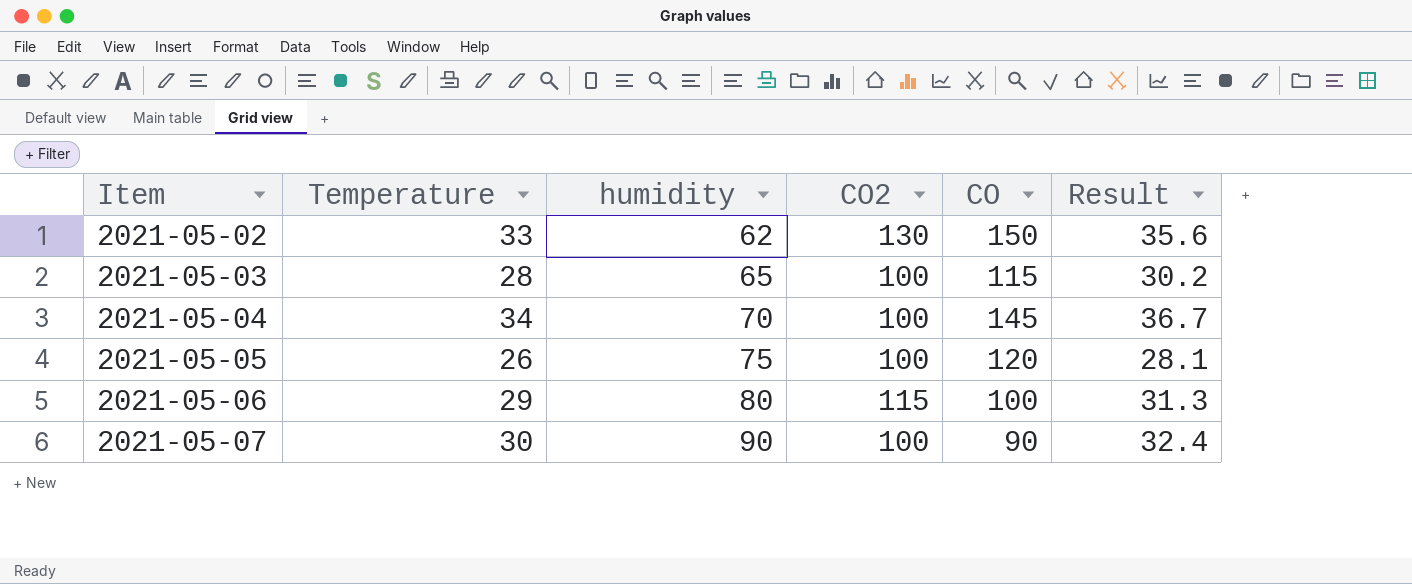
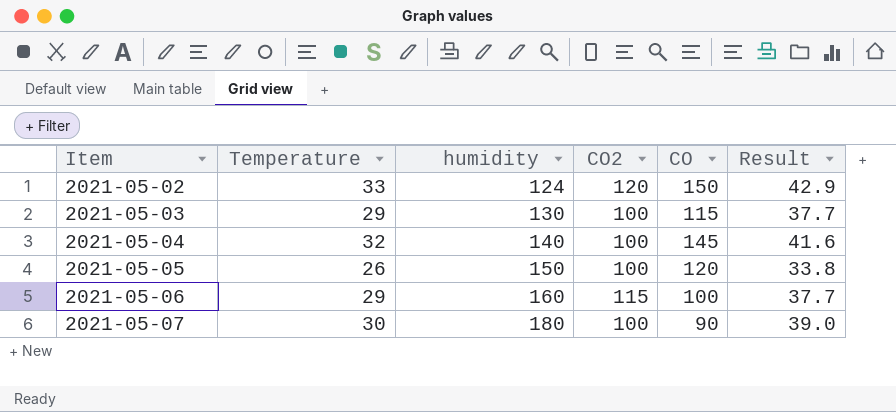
column Result | formula: [Temperature] * 1.08 -> [Temperature] * 1.3
2021-05-02 | humidity: 62 -> 124
2021-05-02 | CO2: 130 -> 120
2021-05-03 | Temperature: 28 -> 29
2021-05-03 | humidity: 65 -> 130
2021-05-04 | Temperature: 34 -> 32
2021-05-04 | humidity: 70 -> 140
2021-05-05 | humidity: 75 -> 150
2021-05-06 | humidity: 80 -> 160
2021-05-07 | humidity: 90 -> 180

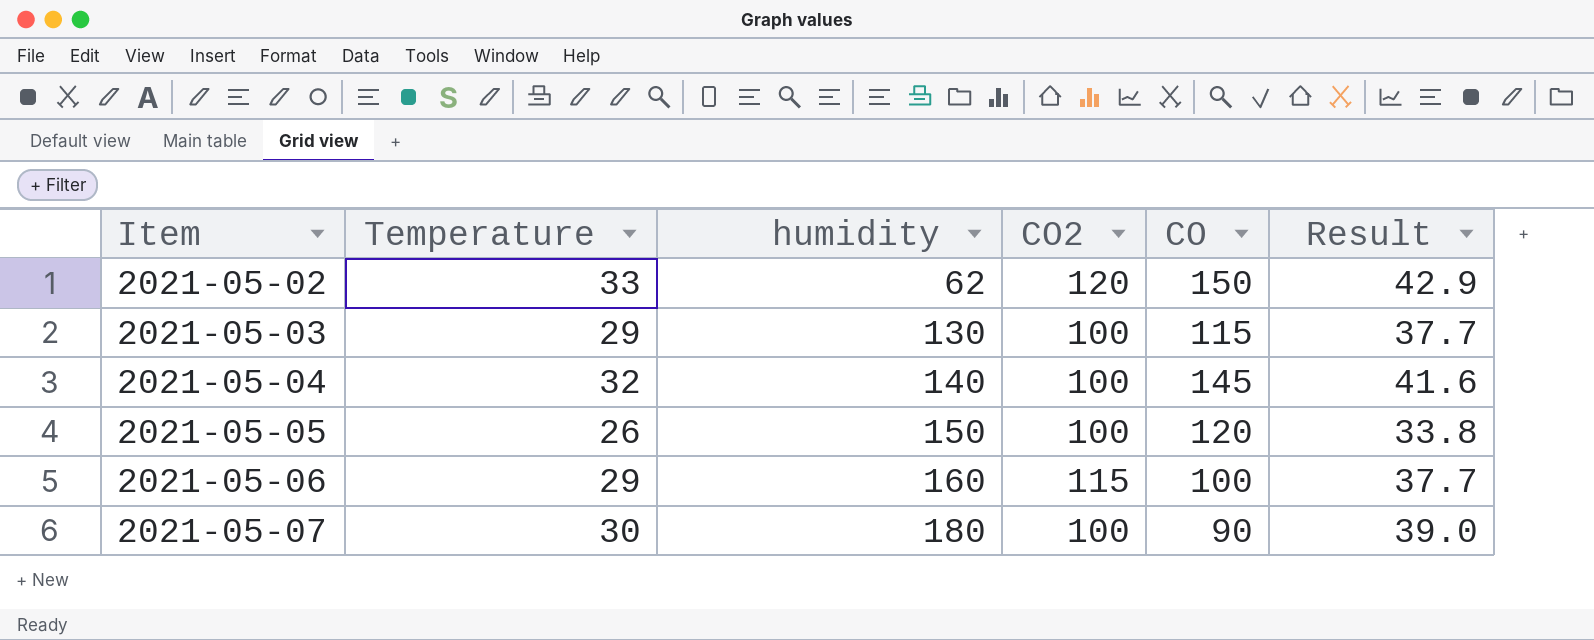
2021-05-02 | humidity: 124 -> 62

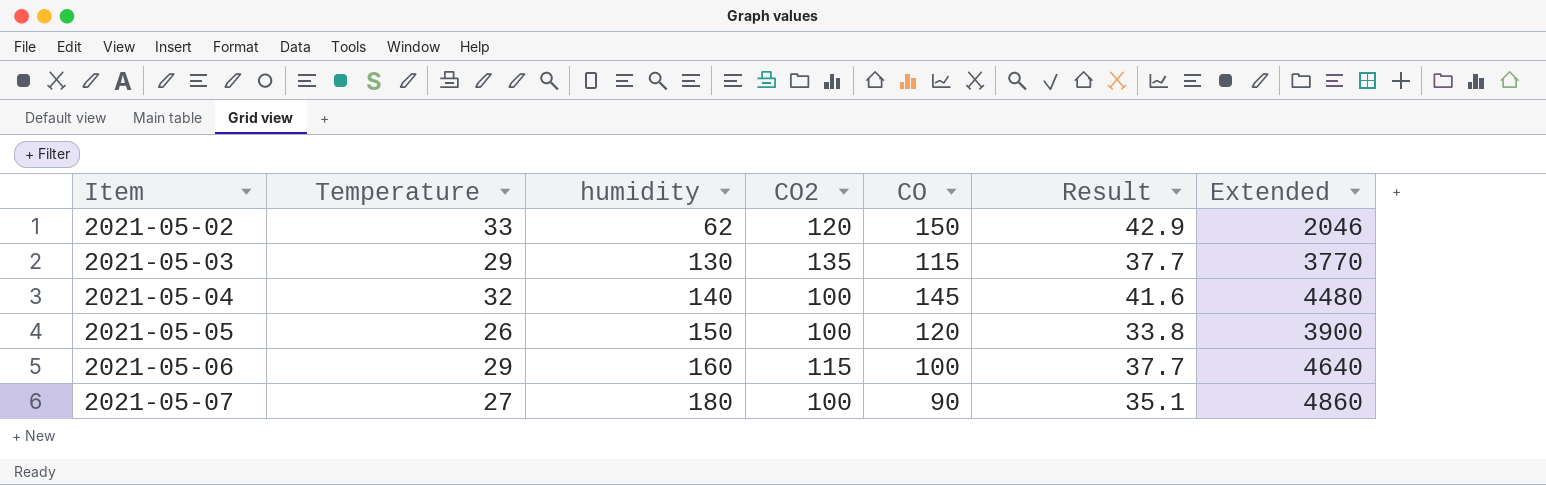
column Extended | formula: none -> [Temperature] * [humidity]
2021-05-03 | CO2: 100 -> 135
2021-05-07 | Temperature: 30 -> 27
2021-05-07 | Result: 39.0 -> 35.1

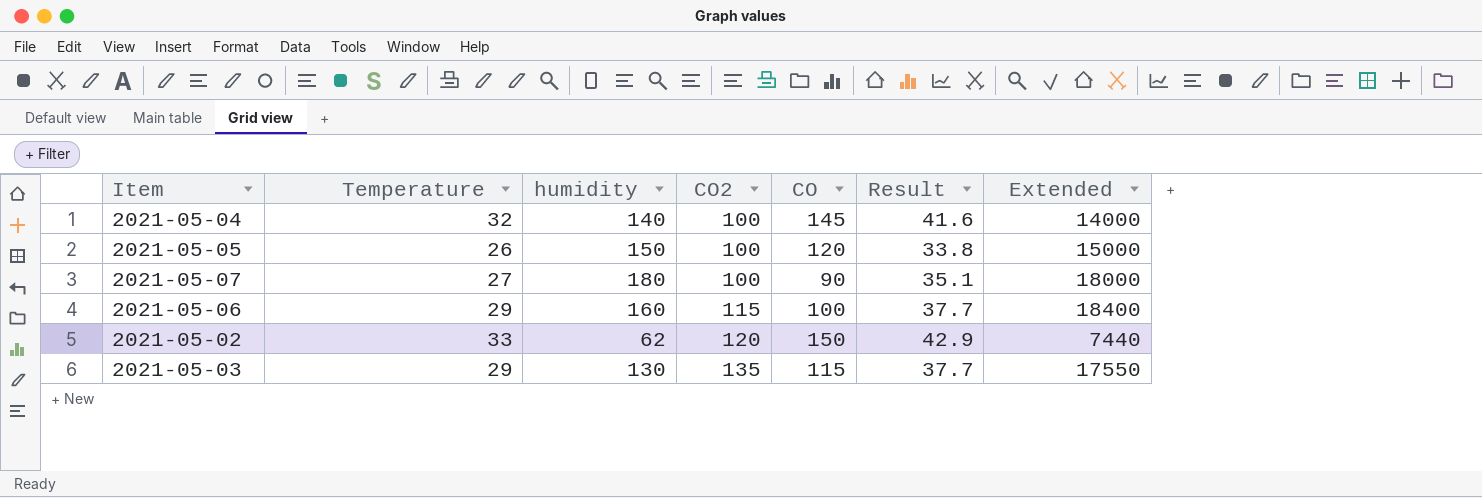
row order: Item ascending -> CO2 ascending
column Extended | formula: [Temperature] * [humidity] -> [humidity] * [CO2]

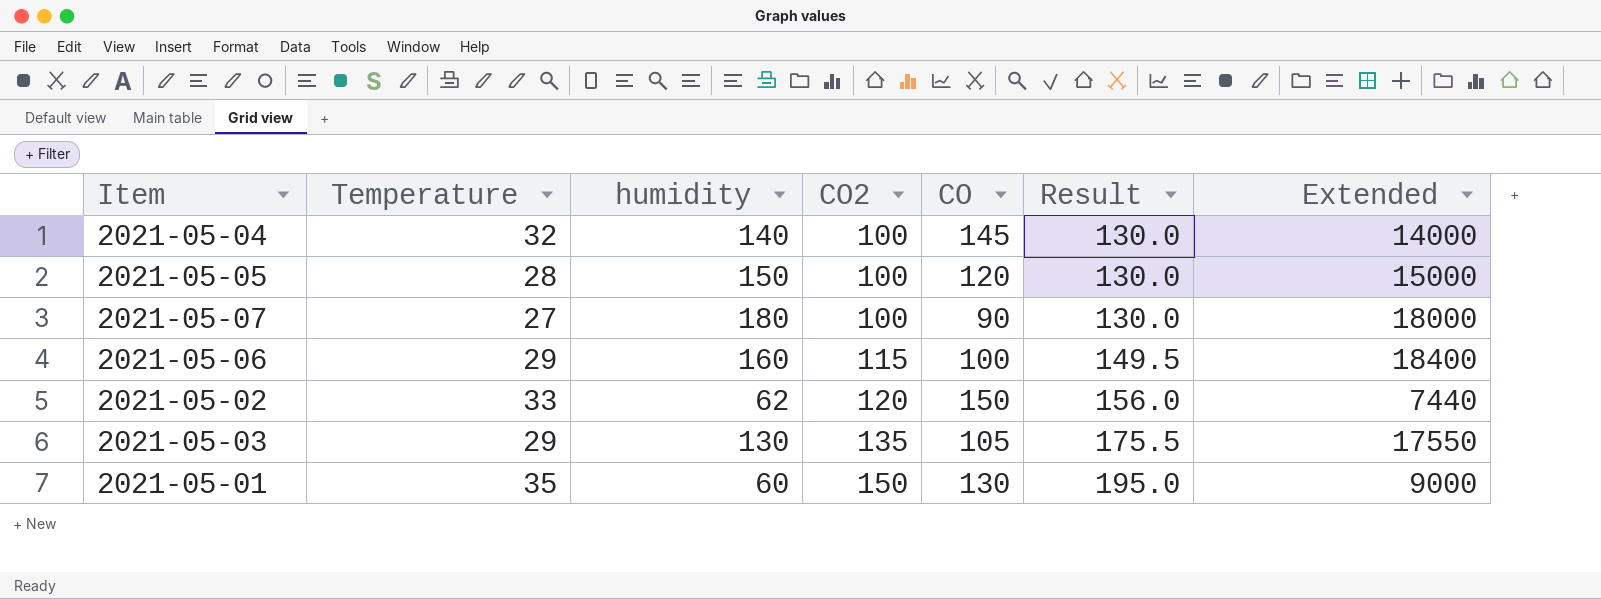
column Result | formula: [Temperature] * 1.3 -> [CO2] * 1.3
2021-05-05 | Temperature: 26 -> 28
2021-05-03 | CO: 115 -> 105
row 2021-05-01: none -> 35 | 60 | 150 | 130 | 195.0 | 9000

